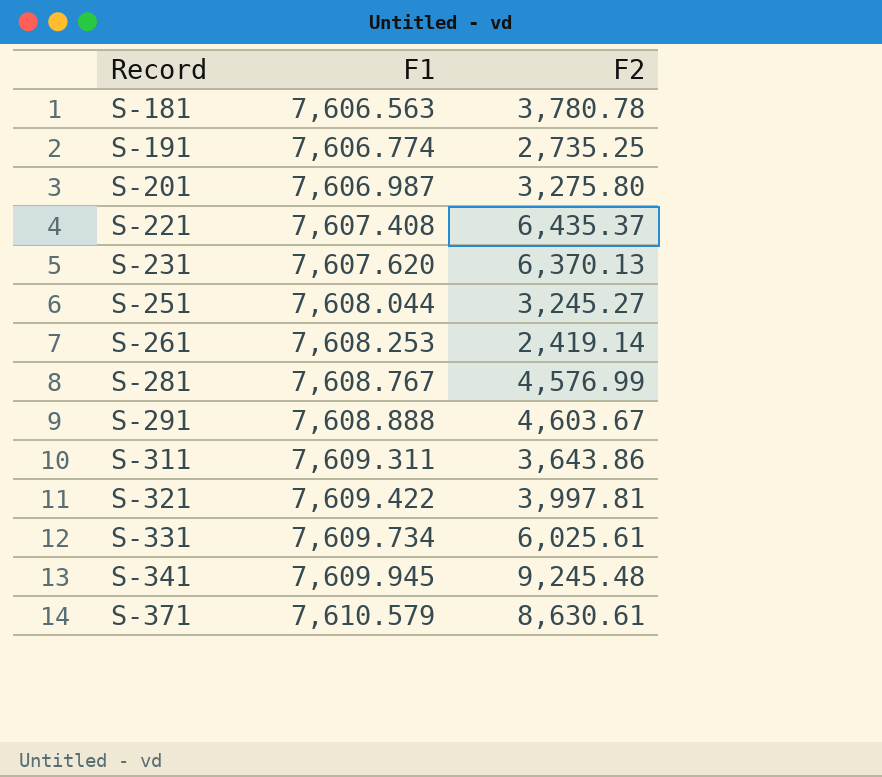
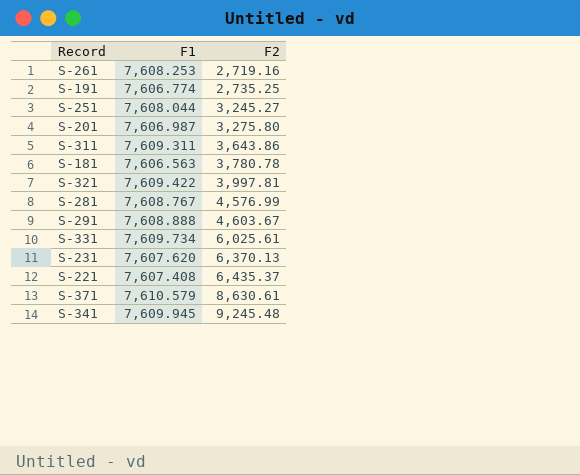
row order: Record ascending -> F2 ascending
S-261 | F2: 2,419.14 -> 2,719.16

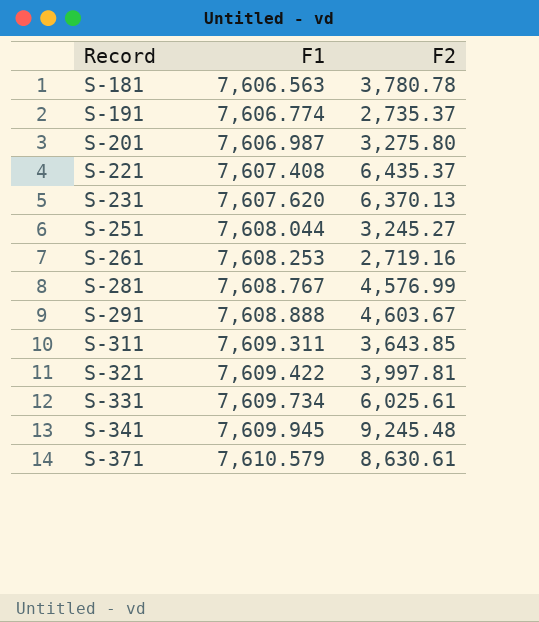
row order: F2 ascending -> Record ascending
S-191 | F2: 2,735.25 -> 2,735.37
S-311 | F2: 3,643.86 -> 3,643.85

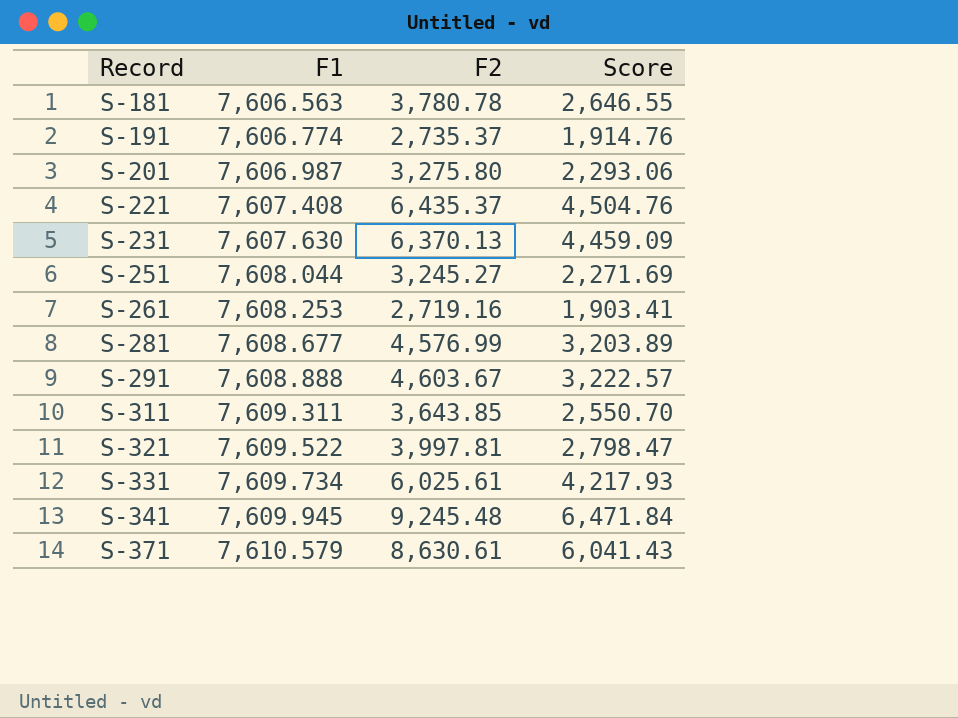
column Score | formula: none -> [F2] * 0.7
S-231 | F1: 7,607.620 -> 7,607.630
S-281 | F1: 7,608.767 -> 7,608.677
S-321 | F1: 7,609.422 -> 7,609.522

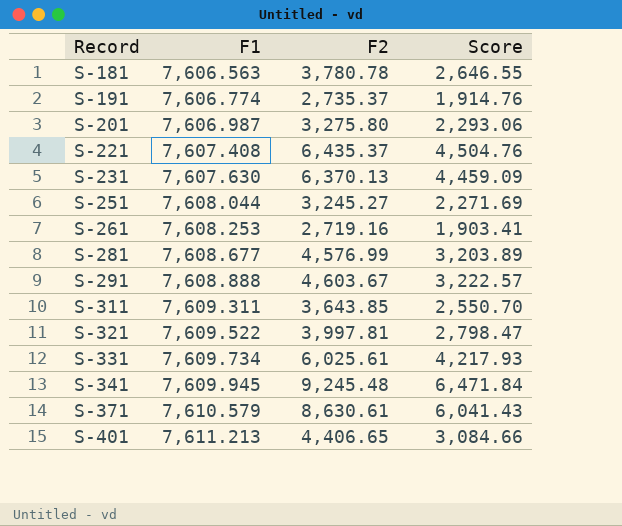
row S-401: none -> 7,611.213 | 4,406.65 | 3,084.66

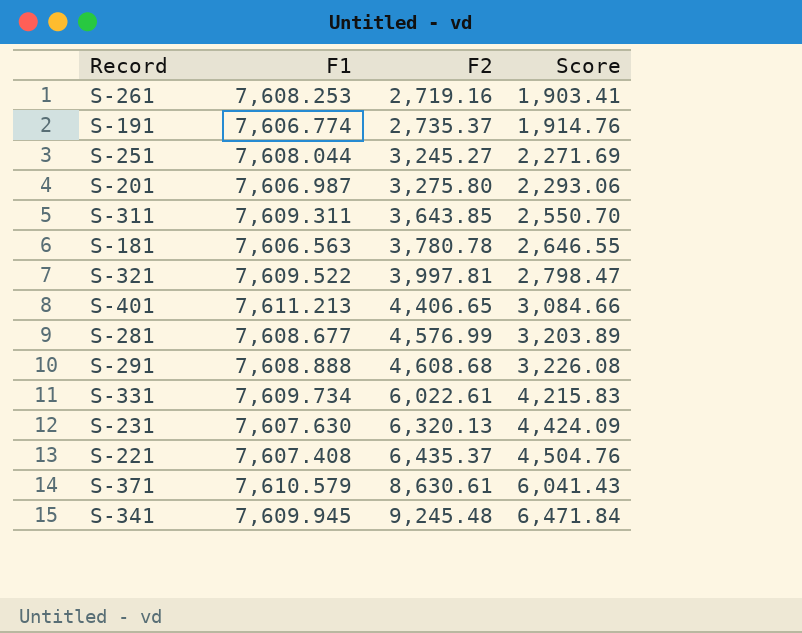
row order: Record ascending -> F2 ascending
S-291 | F2: 4,603.67 -> 4,608.68
S-291 | Score: 3,222.57 -> 3,226.08
S-331 | F2: 6,025.61 -> 6,022.61
S-331 | Score: 4,217.93 -> 4,215.83
S-231 | F2: 6,370.13 -> 6,320.13
S-231 | Score: 4,459.09 -> 4,424.09

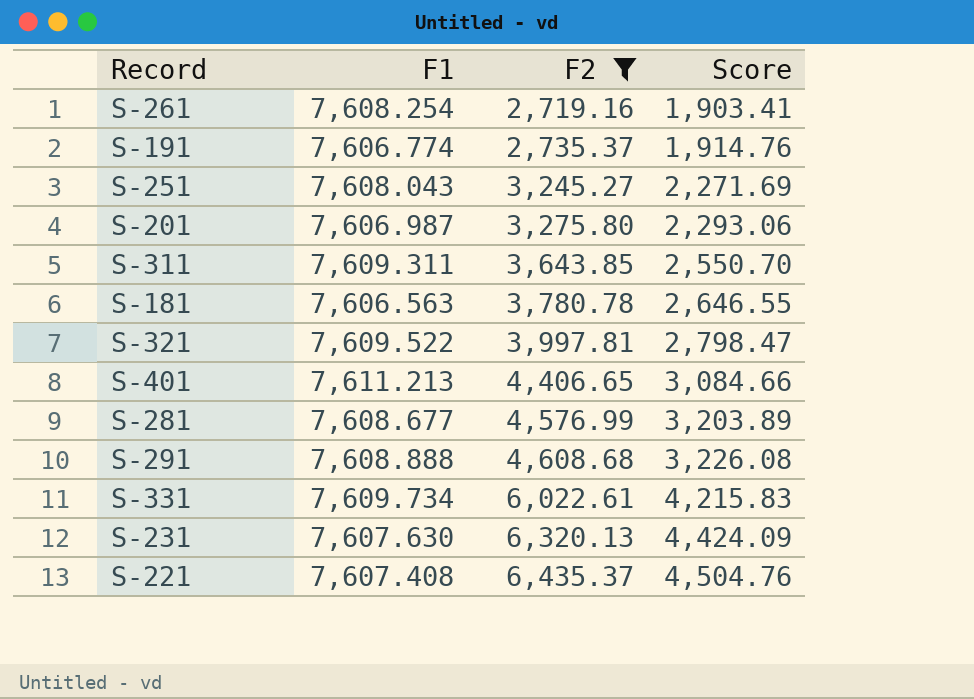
filter: none -> F2 <= 6,435.37
S-261 | F1: 7,608.253 -> 7,608.254
S-251 | F1: 7,608.044 -> 7,608.043

